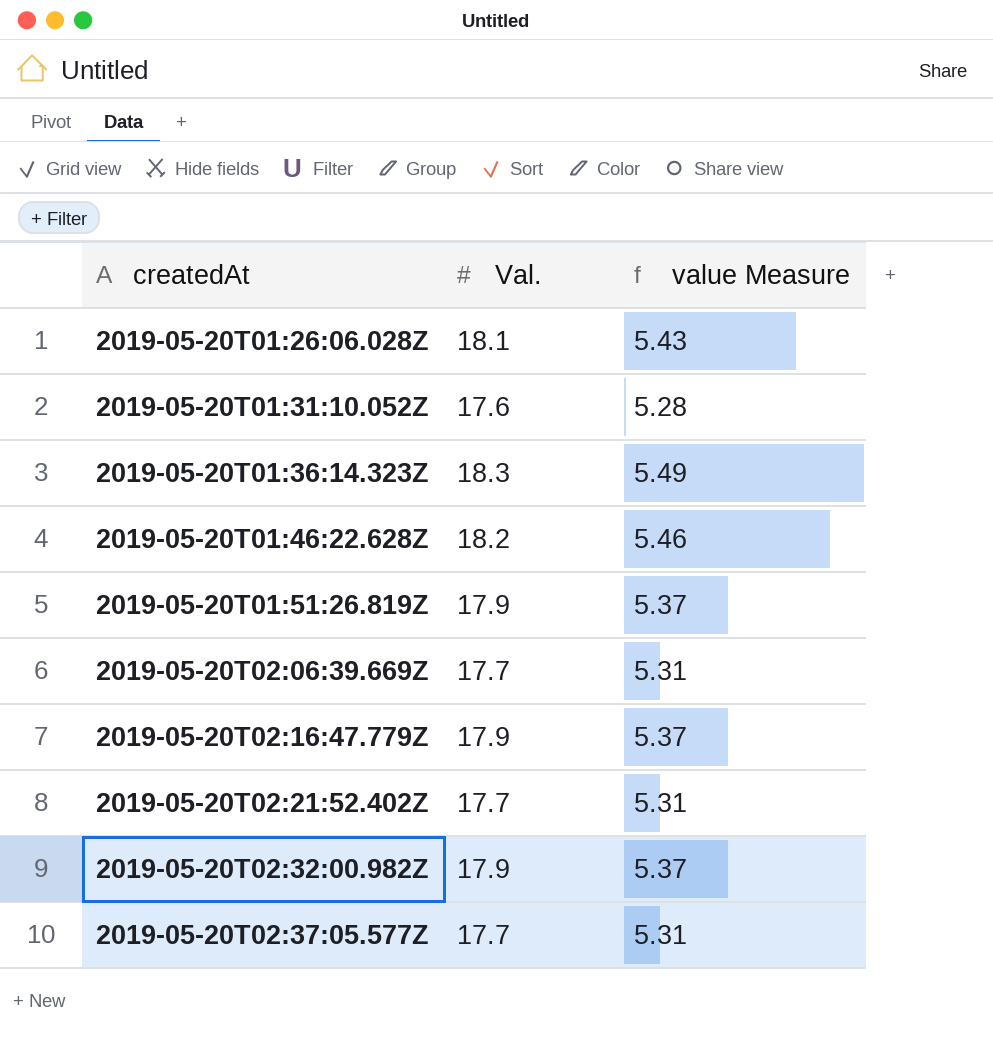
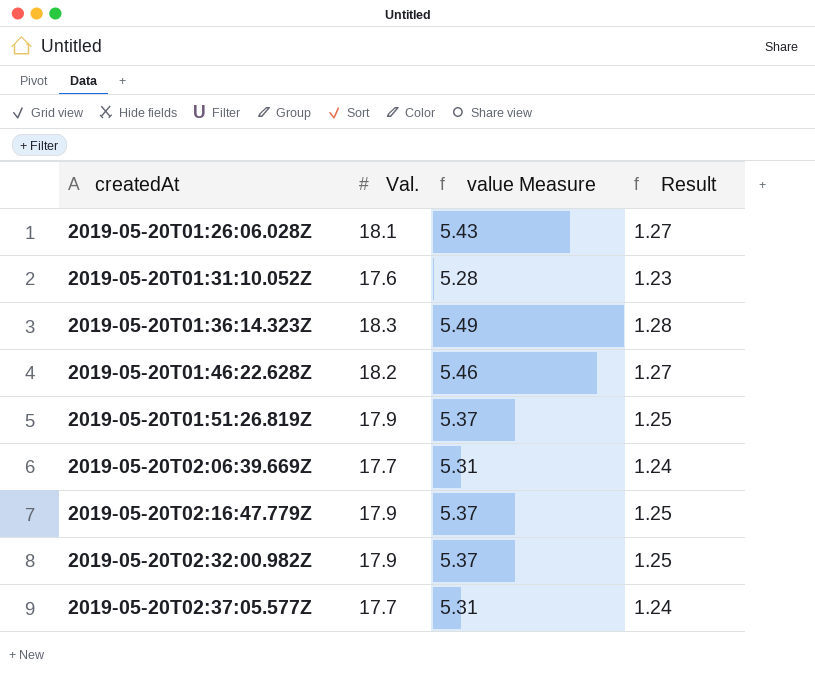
column Result | formula: none -> [Val.] * 0.07
row 2019-05-20T02:21:52.402Z: 17.7 | 5.31 -> none

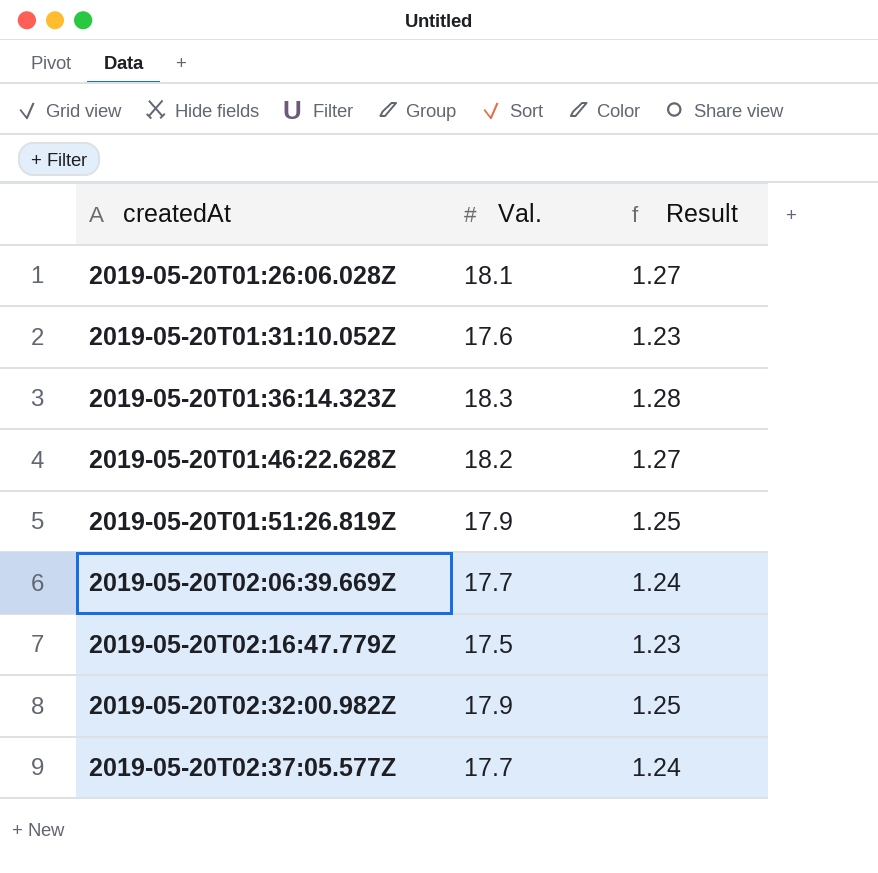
column value Measure | formula: [Val.] * 0.3 -> none
2019-05-20T02:16:47.779Z | Val.: 17.9 -> 17.5
2019-05-20T02:16:47.779Z | Result: 1.25 -> 1.23

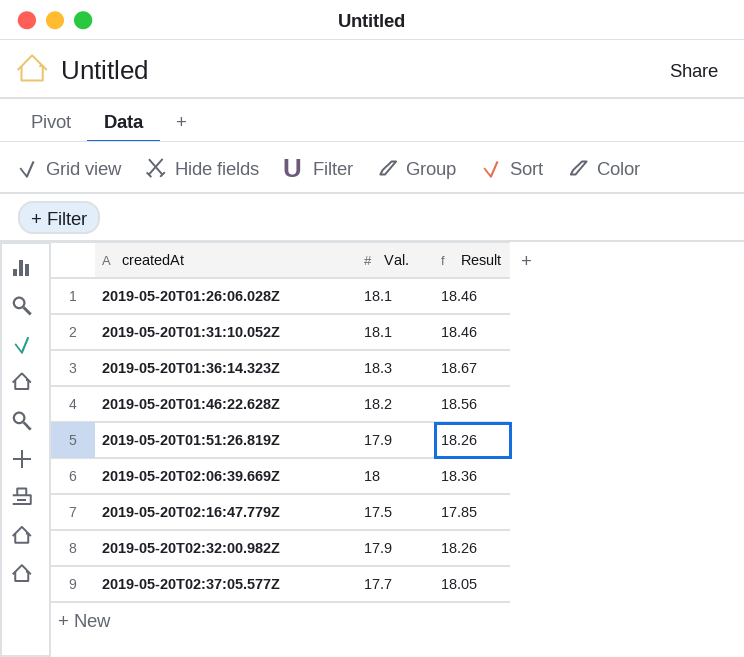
column Result | formula: [Val.] * 0.07 -> [Val.] * 1.02
2019-05-20T01:31:10.052Z | Val.: 17.6 -> 18.1
2019-05-20T02:06:39.669Z | Val.: 17.7 -> 18

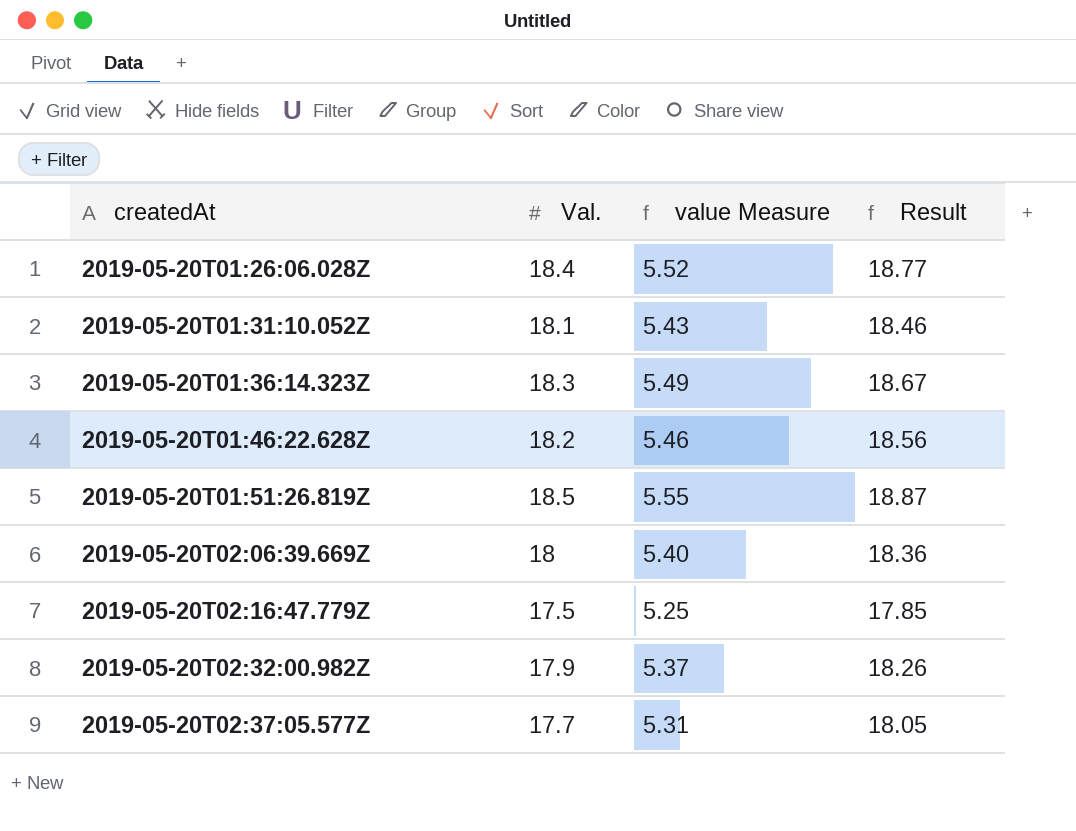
column value Measure | formula: none -> [Val.] * 0.3
2019-05-20T01:26:06.028Z | Val.: 18.1 -> 18.4
2019-05-20T01:26:06.028Z | Result: 18.46 -> 18.77
2019-05-20T01:51:26.819Z | Val.: 17.9 -> 18.5
2019-05-20T01:51:26.819Z | Result: 18.26 -> 18.87

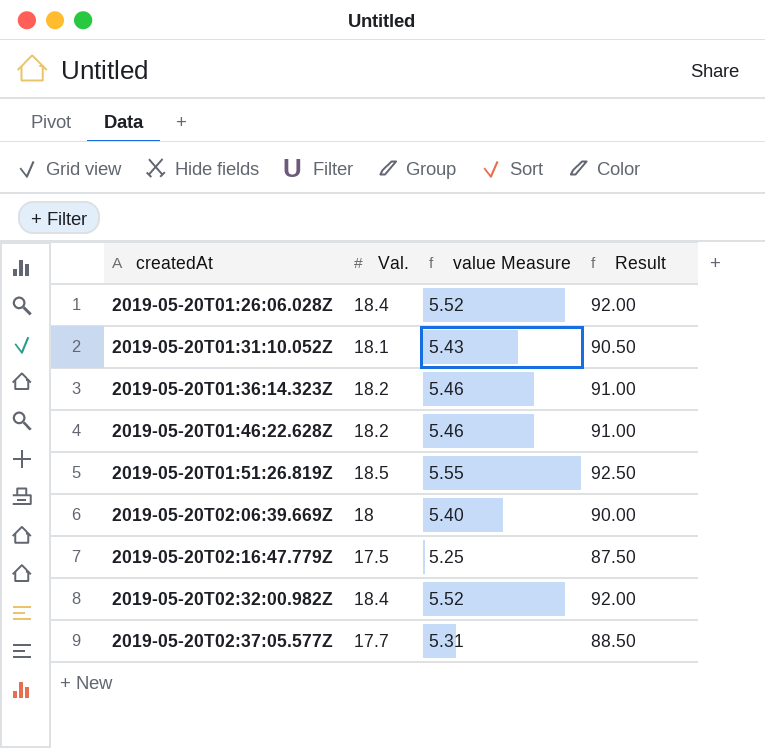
column Result | formula: [Val.] * 1.02 -> [Val.] * 5
2019-05-20T01:36:14.323Z | Val.: 18.3 -> 18.2
2019-05-20T01:36:14.323Z | value Measure: 5.49 -> 5.46
2019-05-20T02:32:00.982Z | Val.: 17.9 -> 18.4
2019-05-20T02:32:00.982Z | value Measure: 5.37 -> 5.52

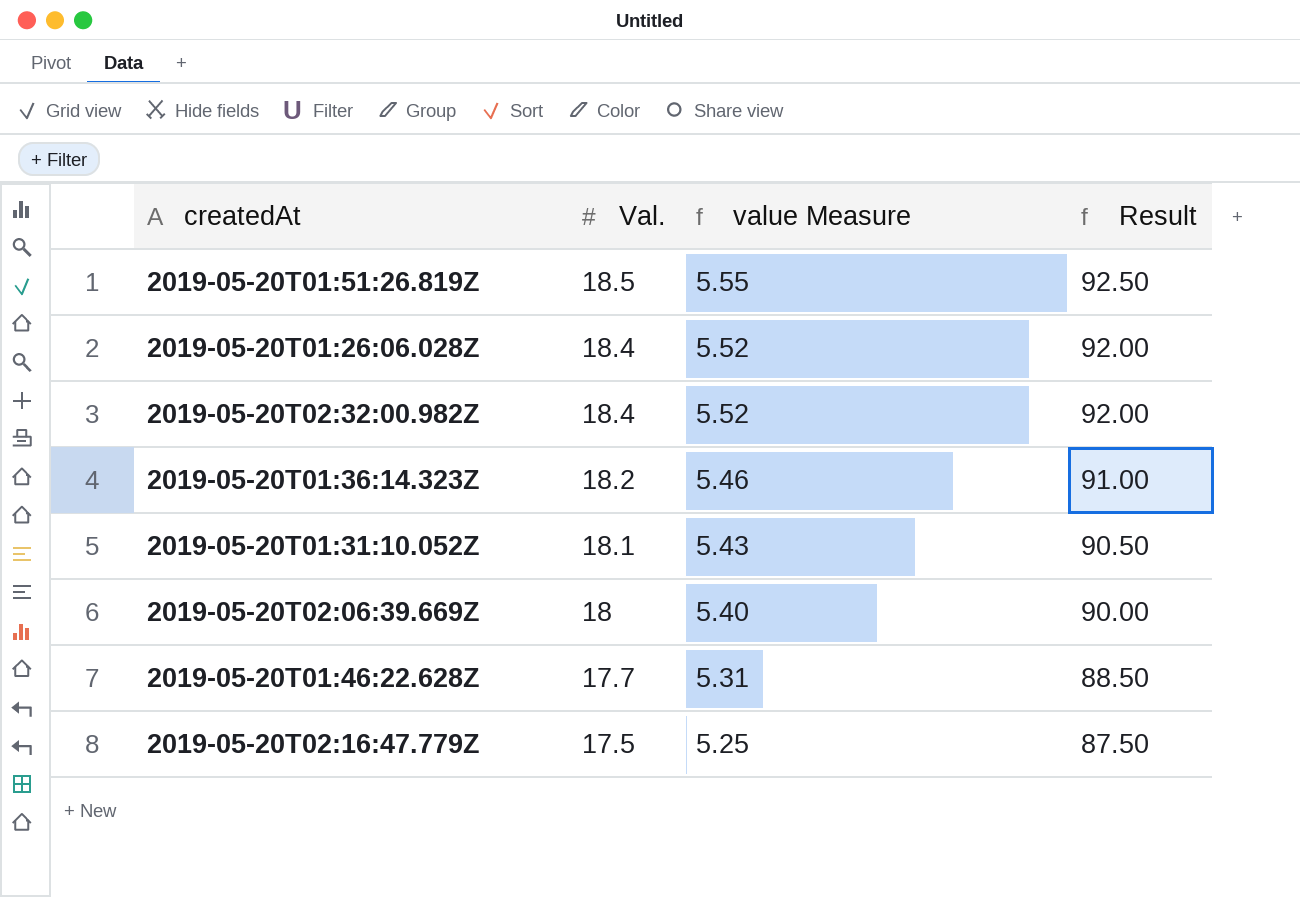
row order: createdAt ascending -> Val. descending
row 2019-05-20T02:37:05.577Z: 17.7 | 5.31 | 88.50 -> none
2019-05-20T01:46:22.628Z | Val.: 18.2 -> 17.7
2019-05-20T01:46:22.628Z | value Measure: 5.46 -> 5.31
2019-05-20T01:46:22.628Z | Result: 91.00 -> 88.50

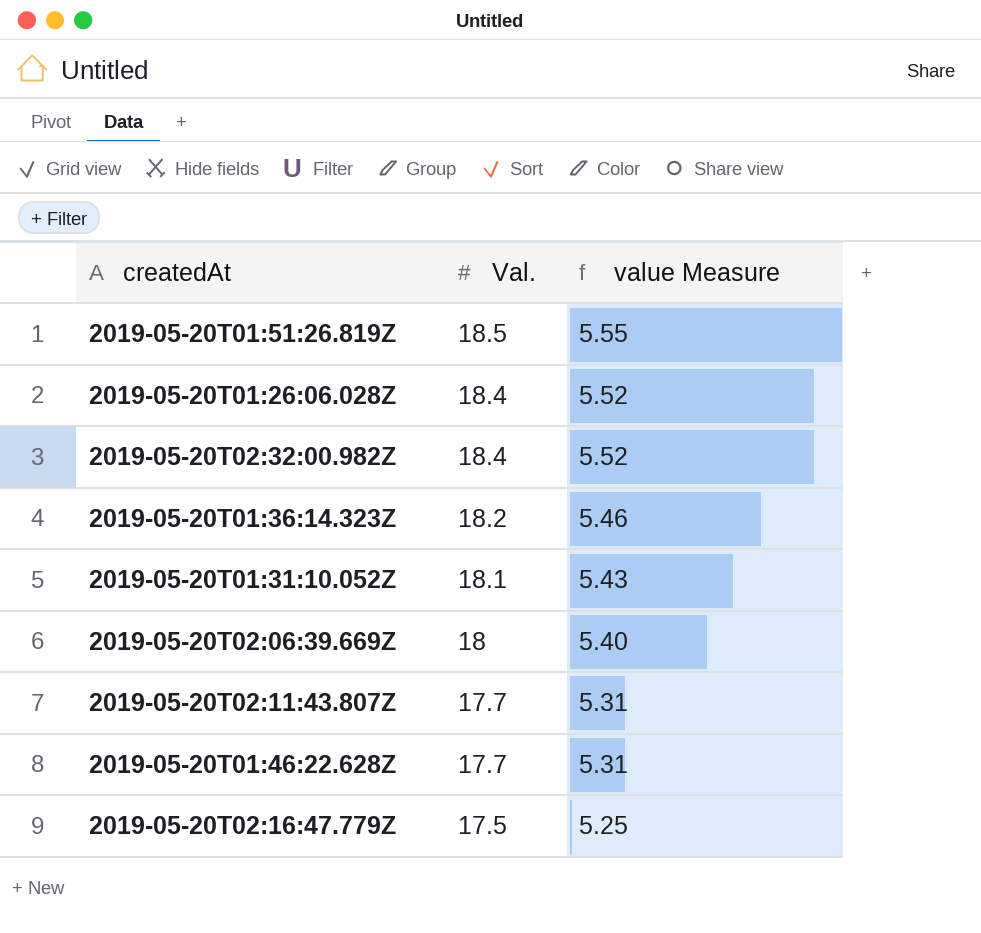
column Result | formula: [Val.] * 5 -> none
row 2019-05-20T02:11:43.807Z: none -> 17.7 | 5.31

